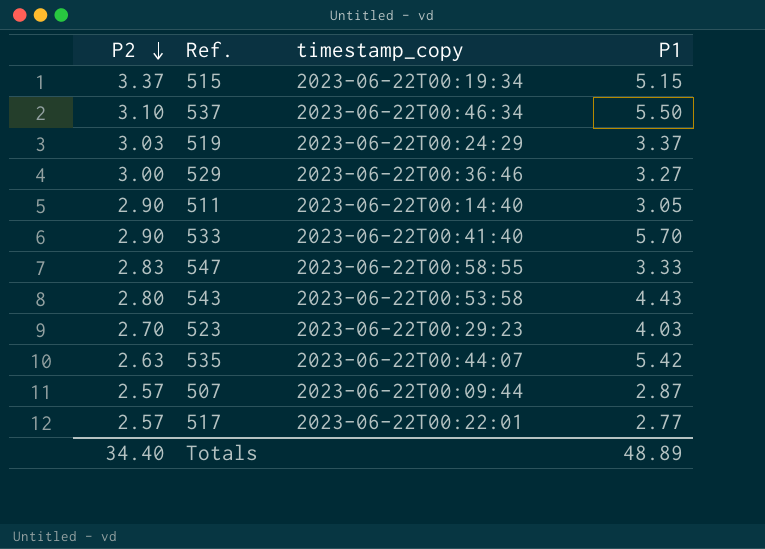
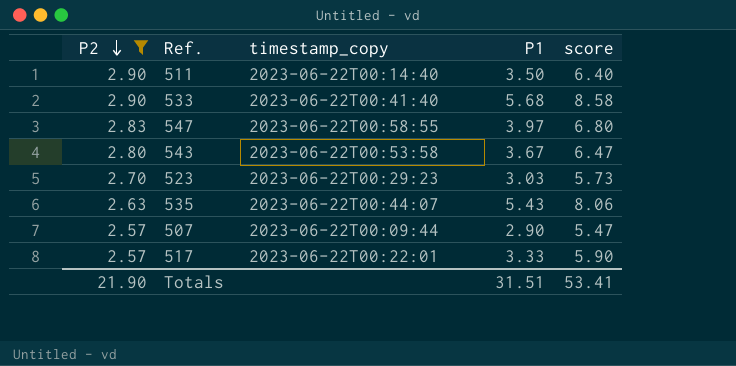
filter: none -> P2 <= 2.90
column score | formula: none -> [P2] + [P1]
511 | P1: 3.05 -> 3.50
533 | P1: 5.70 -> 5.68
547 | P1: 3.33 -> 3.97
543 | P1: 4.43 -> 3.67
523 | P1: 4.03 -> 3.03
535 | P1: 5.42 -> 5.43
507 | P1: 2.87 -> 2.90
517 | P1: 2.77 -> 3.33
Totals | P2: 34.40 -> 21.90
Totals | P1: 48.89 -> 31.51

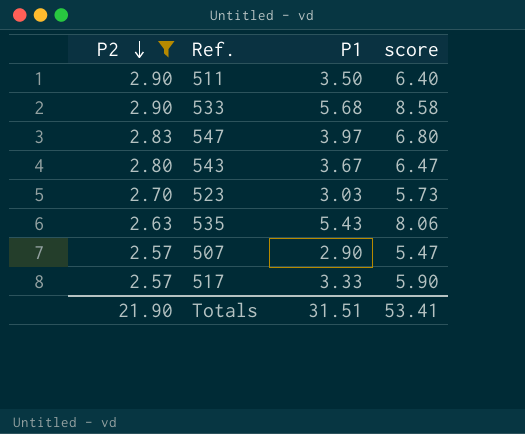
column timestamp_copy | position: 3 -> none

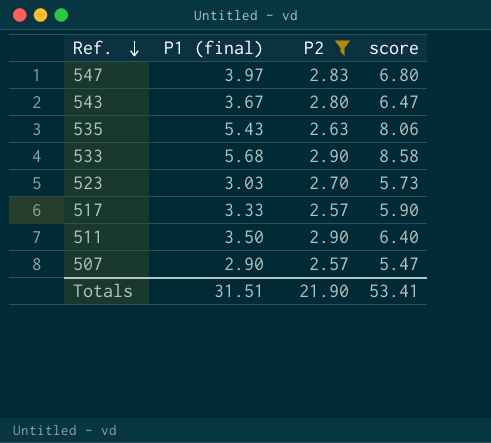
row order: P2 descending -> Ref. descending
column name: P1 -> P1 (final)
column P2 | position: 1 -> 3

